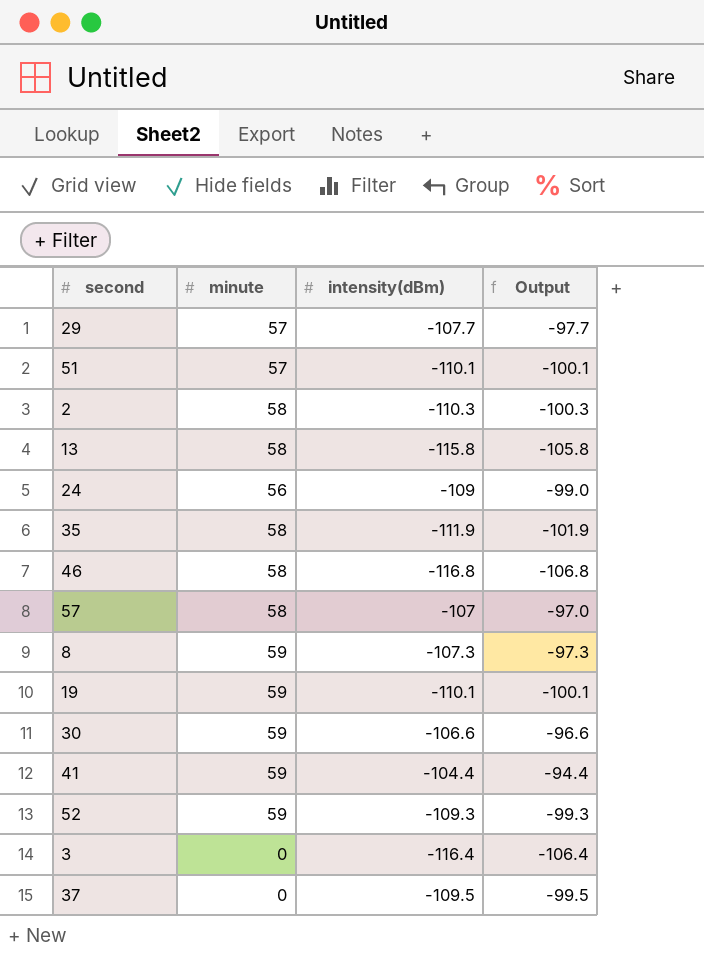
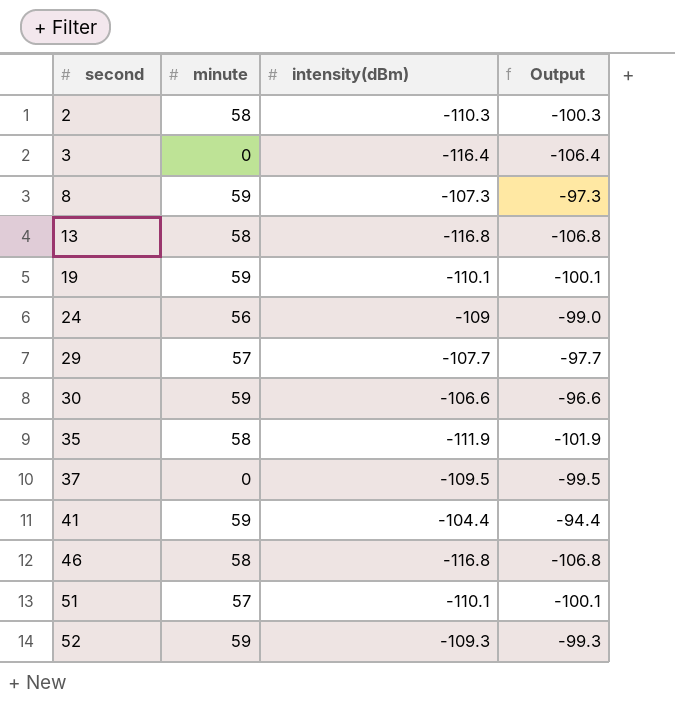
row order: none -> second ascending
row 57: 58 | -107 | -97.0 -> none
13 | intensity(dBm): -115.8 -> -116.8
13 | Output: -105.8 -> -106.8

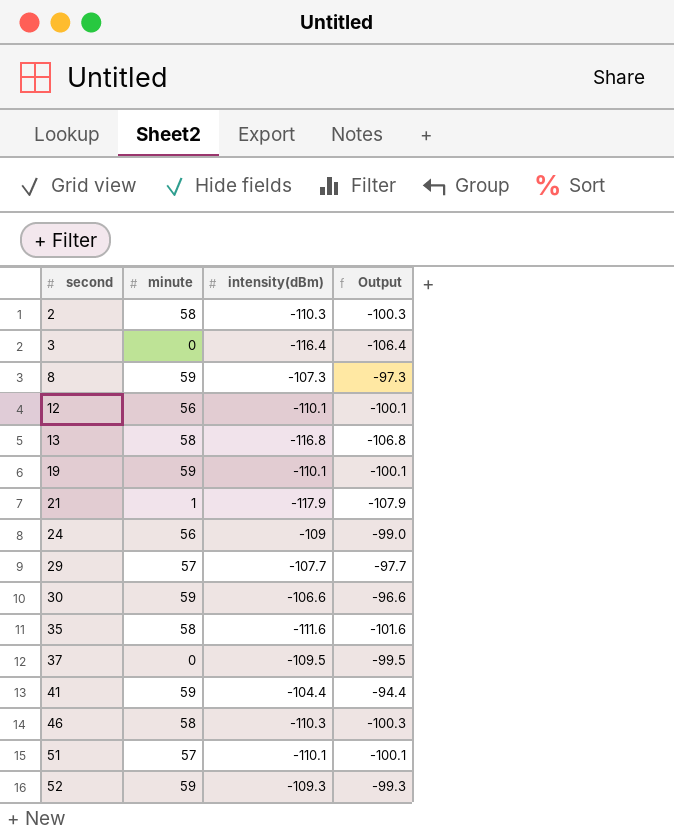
row 12: none -> 56 | -110.1 | -100.1
row 21: none -> 1 | -117.9 | -107.9
35 | intensity(dBm): -111.9 -> -111.6
35 | Output: -101.9 -> -101.6
46 | intensity(dBm): -116.8 -> -110.3
46 | Output: -106.8 -> -100.3

